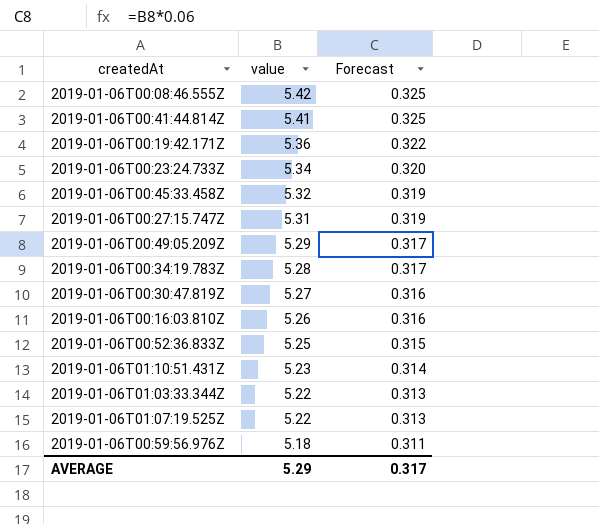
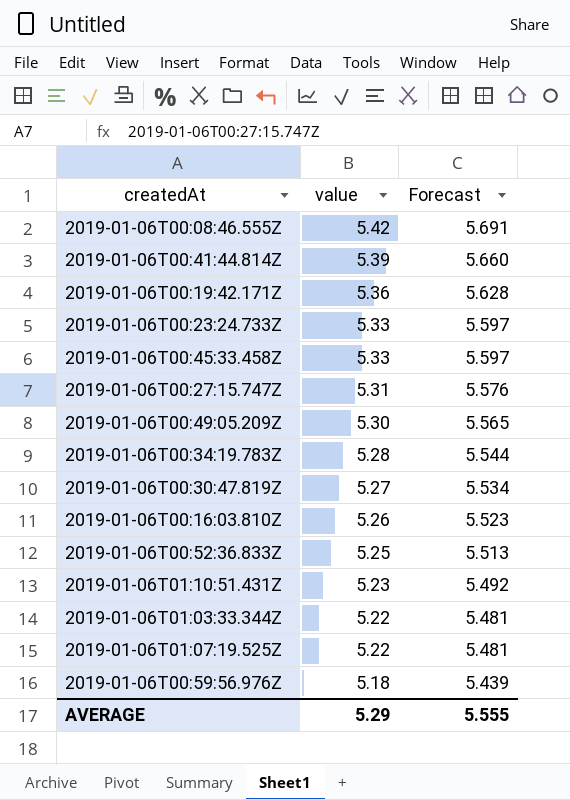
column Forecast | formula: [value] * 0.06 -> [value] * 1.05
2019-01-06T00:41:44.814Z | value: 5.41 -> 5.39
2019-01-06T00:23:24.733Z | value: 5.34 -> 5.33
2019-01-06T00:45:33.458Z | value: 5.32 -> 5.33
2019-01-06T00:49:05.209Z | value: 5.29 -> 5.30
AVERAGE | Forecast: 0.317 -> 5.555

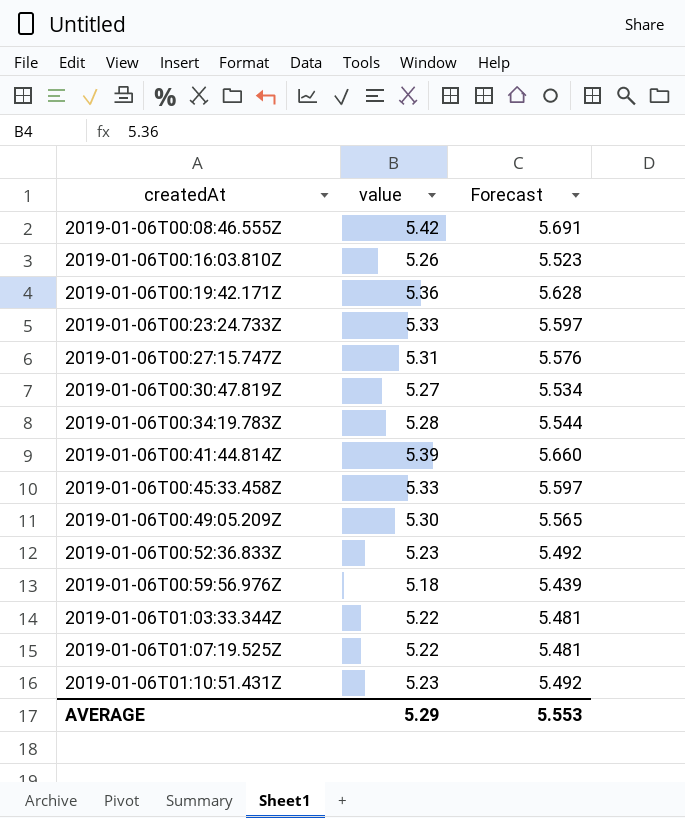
row order: value descending -> createdAt ascending
2019-01-06T00:52:36.833Z | value: 5.25 -> 5.23
2019-01-06T00:52:36.833Z | Forecast: 5.513 -> 5.492
AVERAGE | Forecast: 5.555 -> 5.553

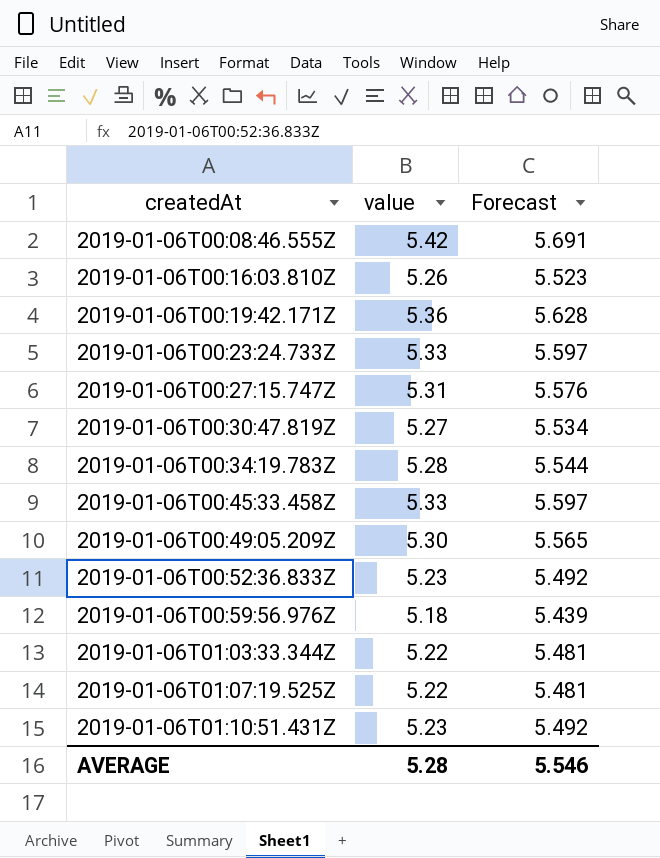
row 2019-01-06T00:41:44.814Z: 5.39 | 5.660 -> none
AVERAGE | value: 5.29 -> 5.28
AVERAGE | Forecast: 5.553 -> 5.546

